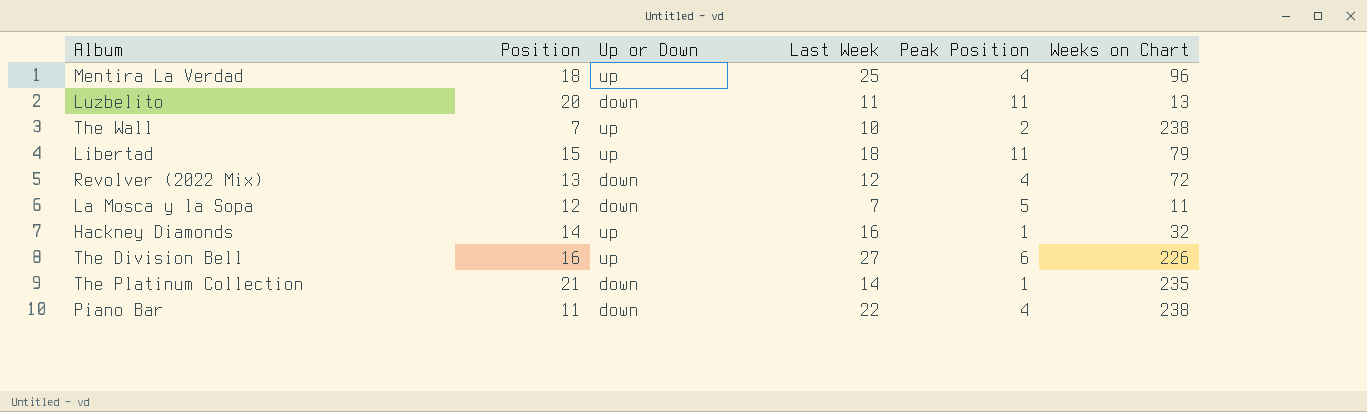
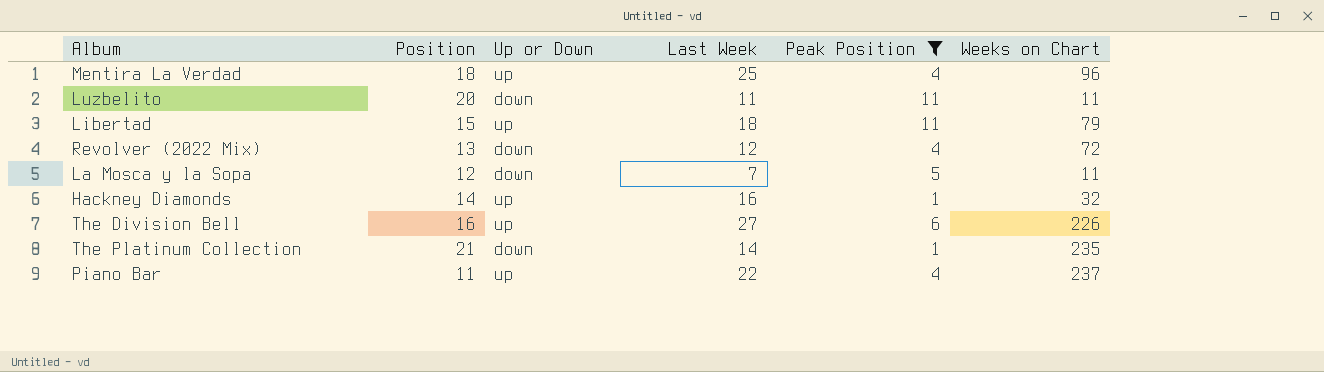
filter: none -> Peak Position != 2
Luzbelito | Weeks on Chart: 13 -> 11
Piano Bar | Up or Down: down -> up
Piano Bar | Weeks on Chart: 238 -> 237

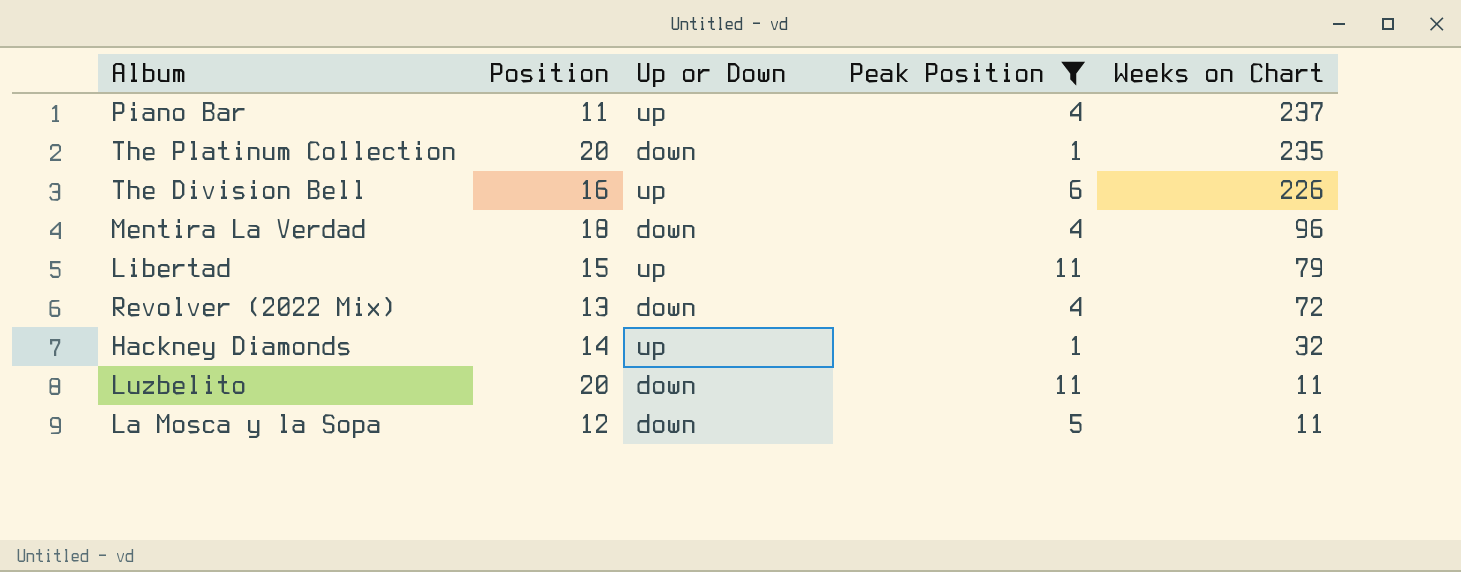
row order: none -> Weeks on Chart descending
column Last Week | position: 4 -> none
The Platinum Collection | Position: 21 -> 20
Mentira La Verdad | Up or Down: up -> down

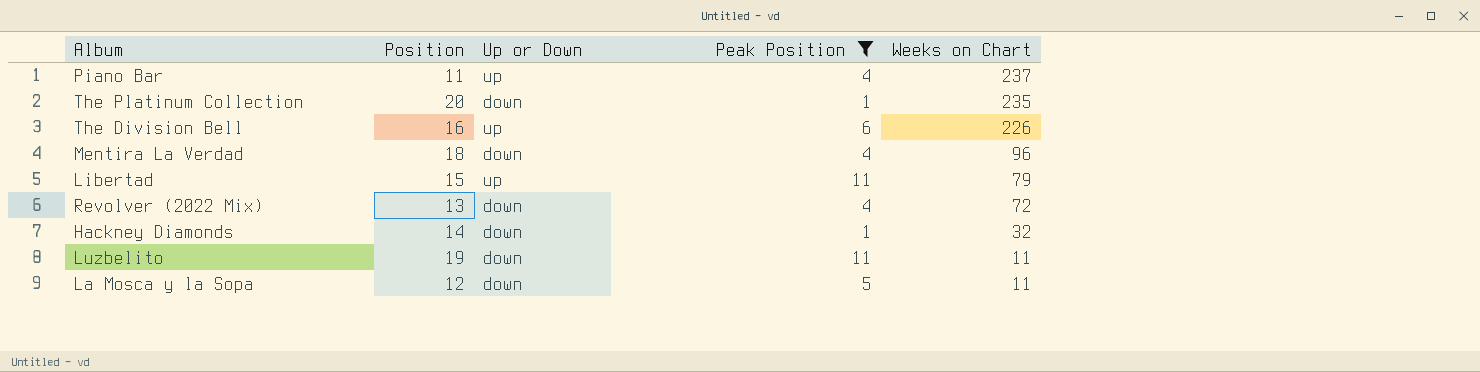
Hackney Diamonds | Up or Down: up -> down
Luzbelito | Position: 20 -> 19

